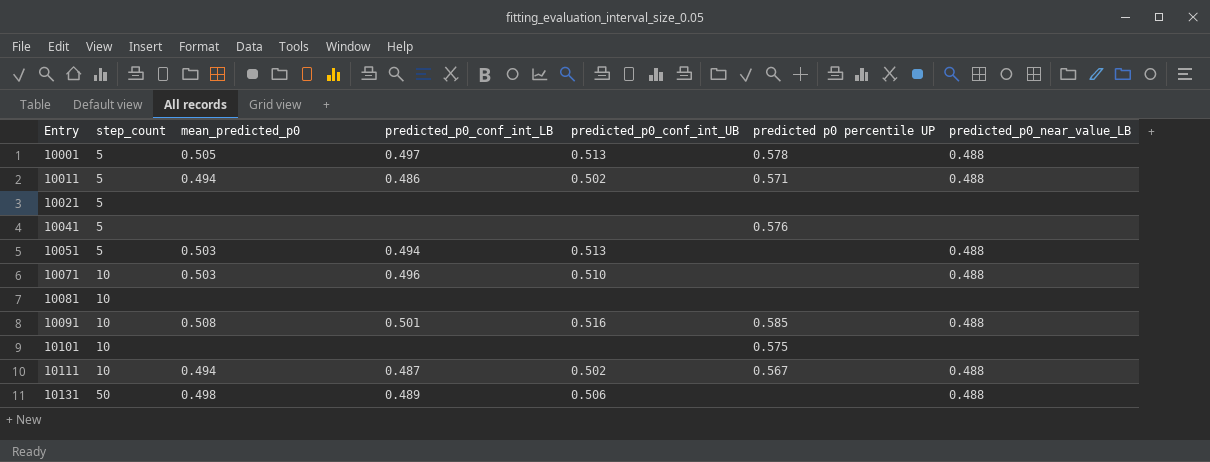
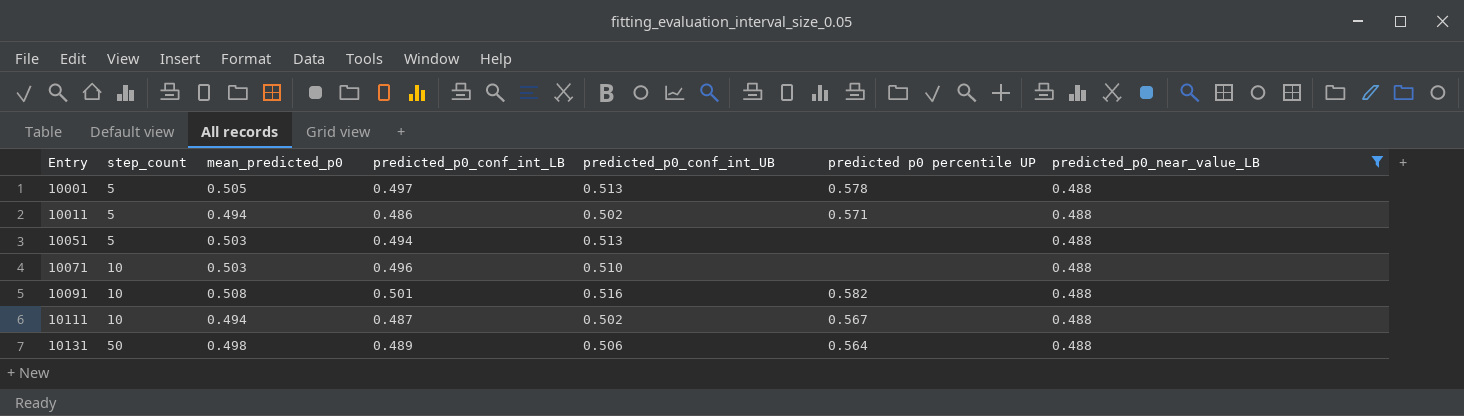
filter: none -> predicted_p0_near_value_LB = 0.488
10091 | predicted p0 percentile UP: 0.585 -> 0.582
10131 | predicted p0 percentile UP: none -> 0.564

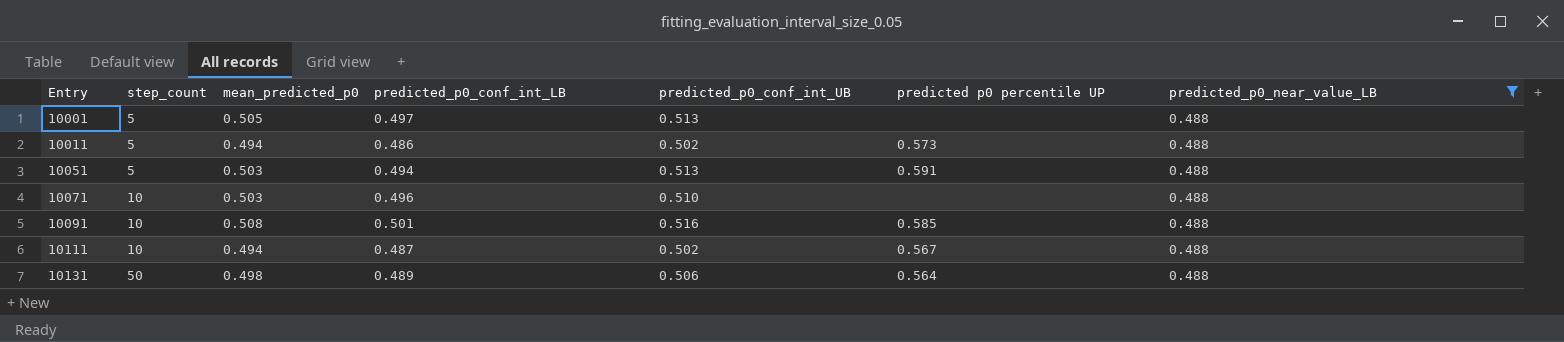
10001 | predicted p0 percentile UP: 0.578 -> none
10011 | predicted p0 percentile UP: 0.571 -> 0.573
10051 | predicted p0 percentile UP: none -> 0.591
10091 | predicted p0 percentile UP: 0.582 -> 0.585

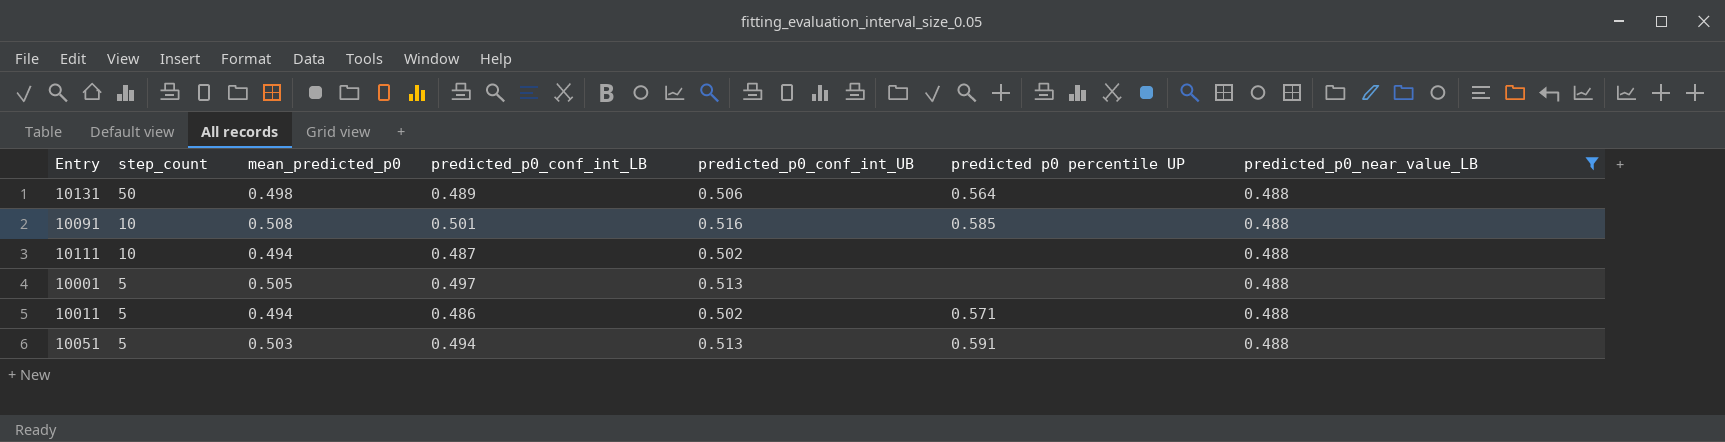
row order: Entry ascending -> step_count descending
row 10071: 10 | 0.503 | 0.496 | 0.510 | none | 0.488 -> none
10111 | predicted p0 percentile UP: 0.567 -> none
10011 | predicted p0 percentile UP: 0.573 -> 0.571

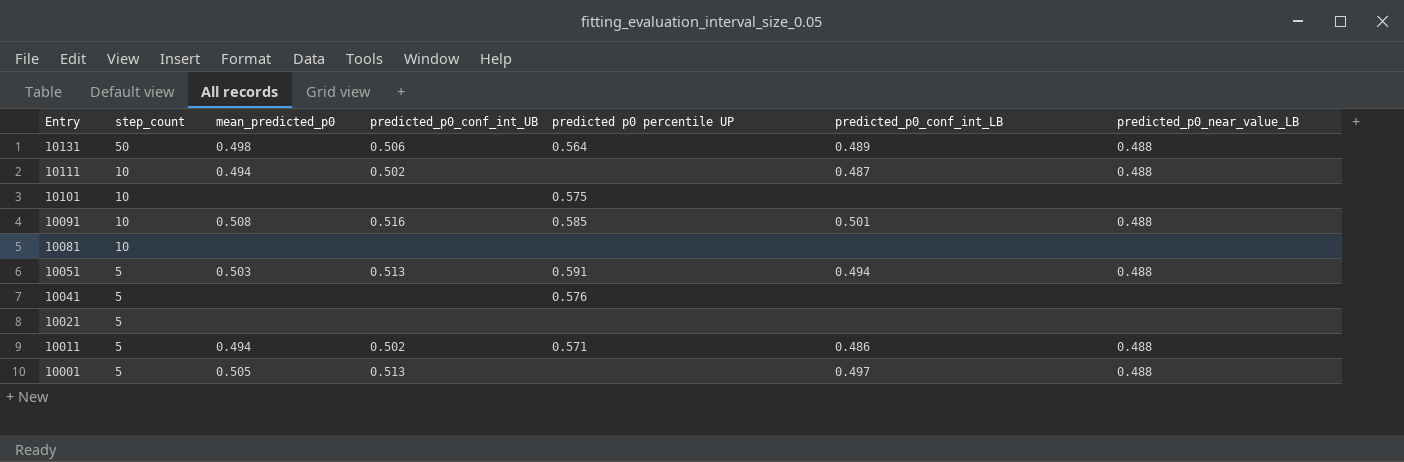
filter: predicted_p0_near_value_LB = 0.488 -> none
row order: step_count descending -> Entry descending
column predicted_p0_conf_int_LB | position: 4 -> 6

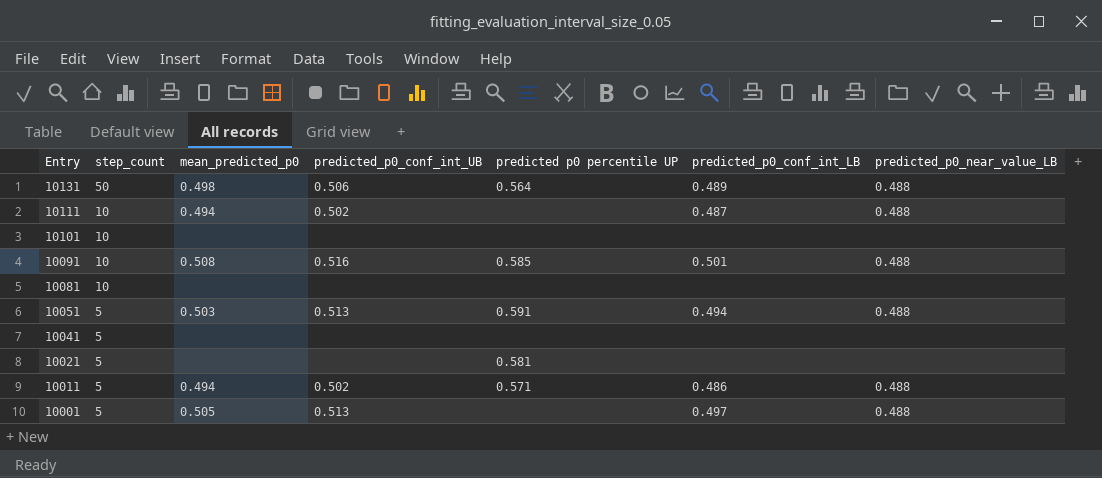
10101 | predicted p0 percentile UP: 0.575 -> none
10041 | predicted p0 percentile UP: 0.576 -> none
10021 | predicted p0 percentile UP: none -> 0.581

